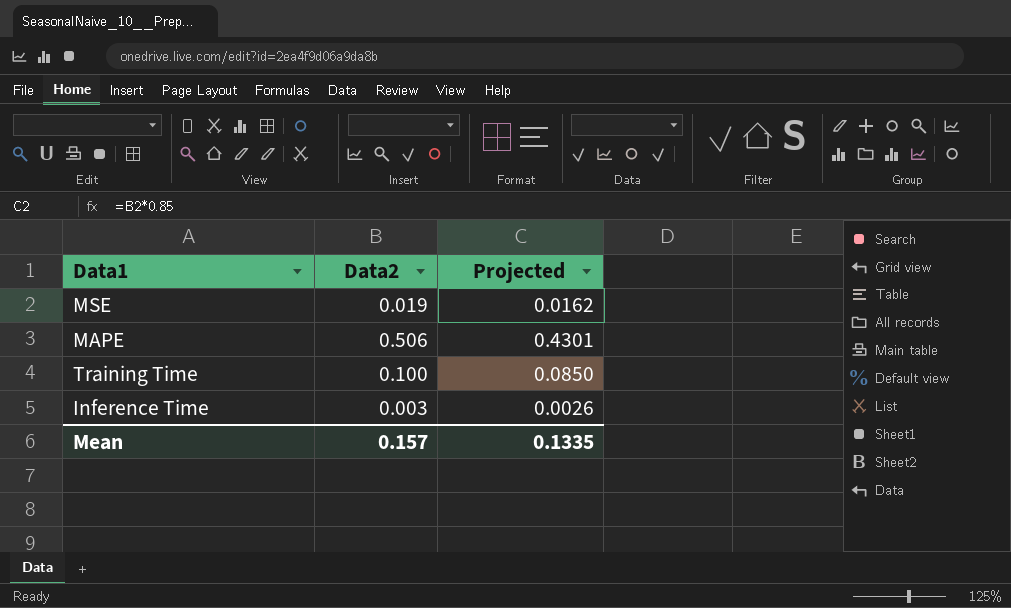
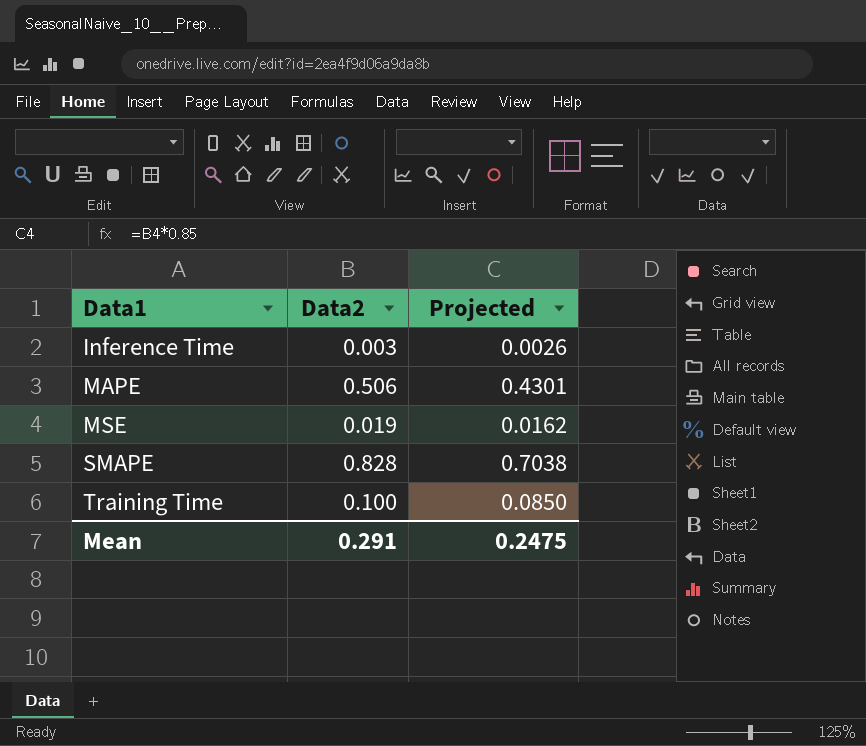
row order: none -> Data1 ascending
row SMAPE: none -> 0.828 | 0.7038
Mean | Data2: 0.157 -> 0.291
Mean | Projected: 0.1335 -> 0.2475

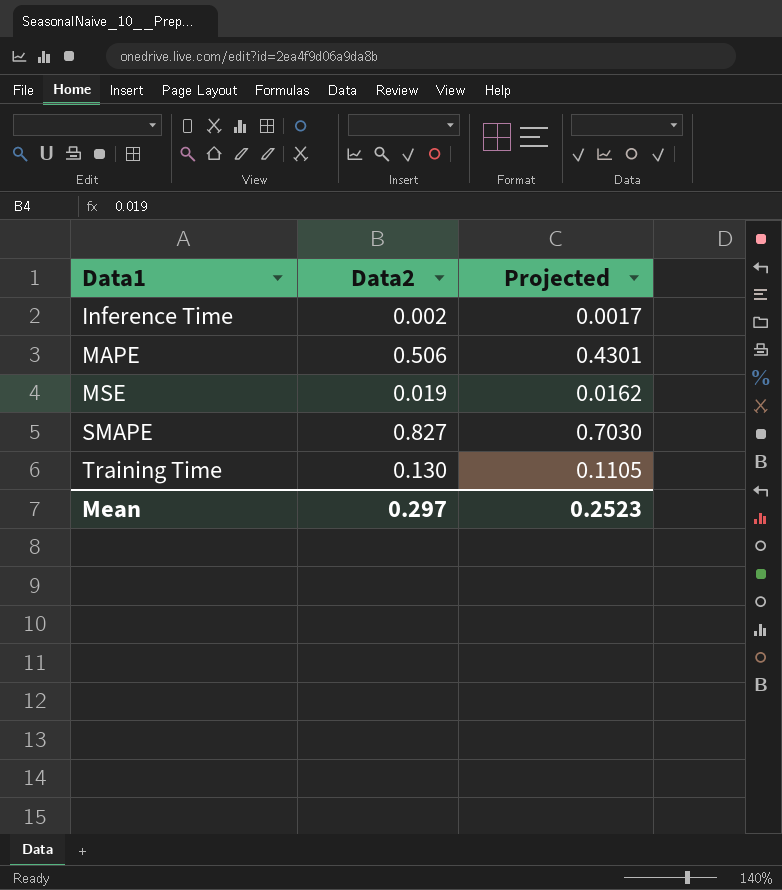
Inference Time | Data2: 0.003 -> 0.002
Inference Time | Projected: 0.0026 -> 0.0017
SMAPE | Data2: 0.828 -> 0.827
SMAPE | Projected: 0.7038 -> 0.7030
Training Time | Data2: 0.100 -> 0.130
Training Time | Projected: 0.0850 -> 0.1105
Mean | Data2: 0.291 -> 0.297
Mean | Projected: 0.2475 -> 0.2523

